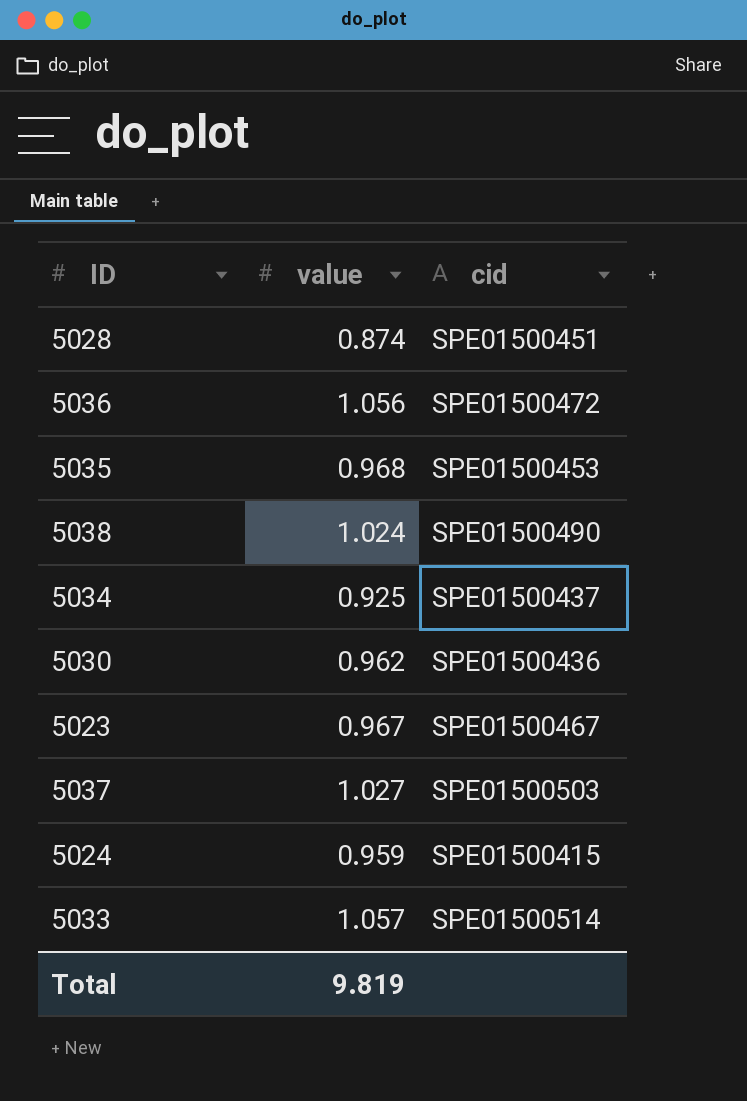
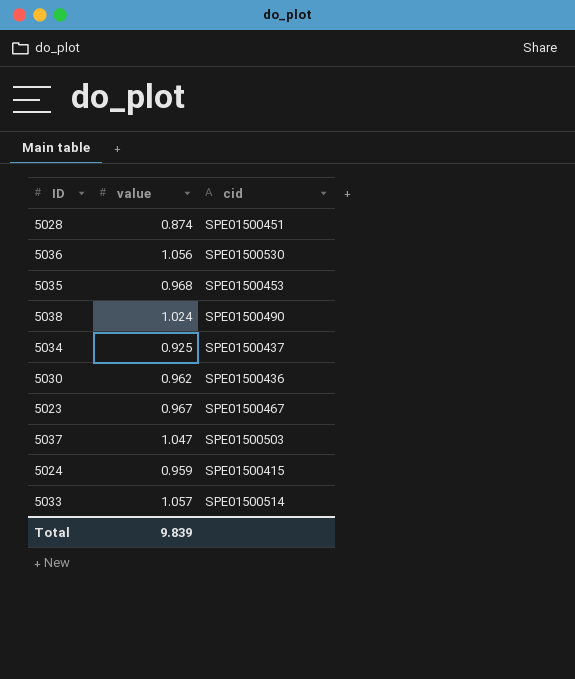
5036 | cid: SPE01500472 -> SPE01500530
5037 | value: 1.027 -> 1.047
Total | value: 9.819 -> 9.839

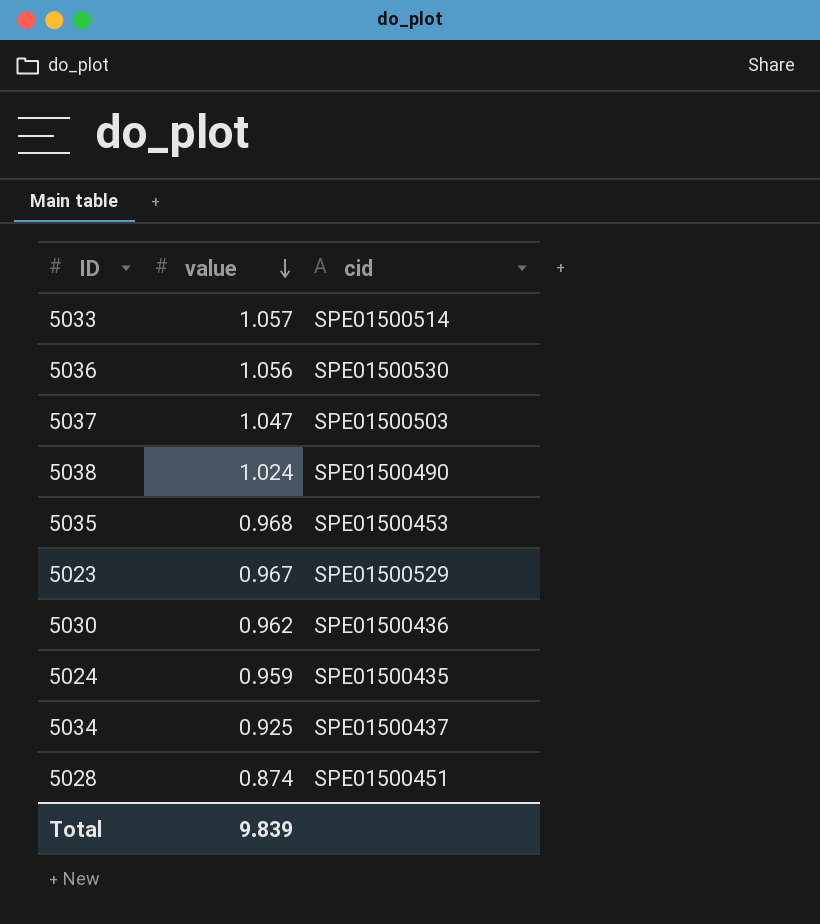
row order: none -> value descending
5023 | cid: SPE01500467 -> SPE01500529
5024 | cid: SPE01500415 -> SPE01500435

